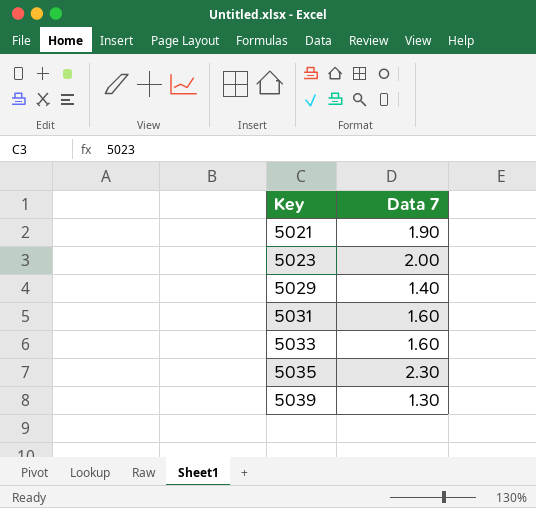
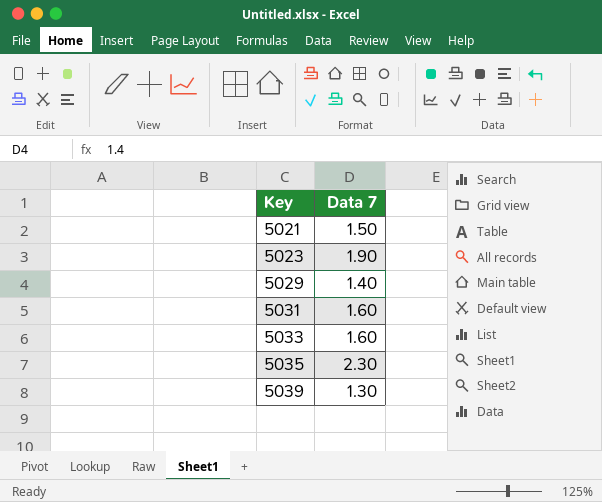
5021 | Data 7: 1.90 -> 1.50
5023 | Data 7: 2.00 -> 1.90

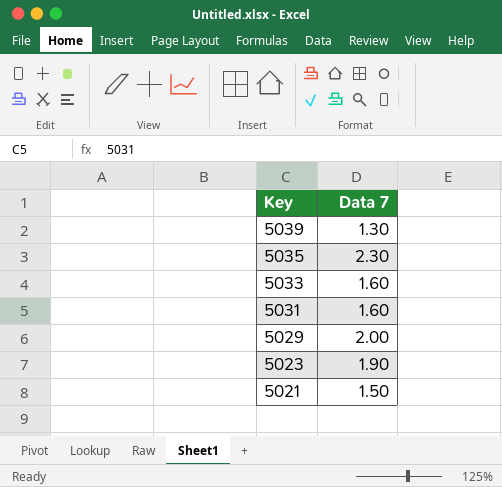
row order: Key ascending -> Key descending
5029 | Data 7: 1.40 -> 2.00

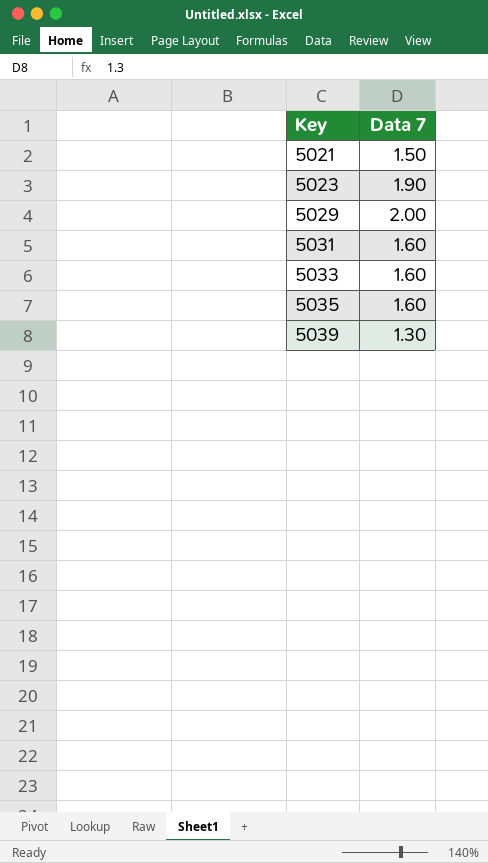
row order: Key descending -> Key ascending
5035 | Data 7: 2.30 -> 1.60

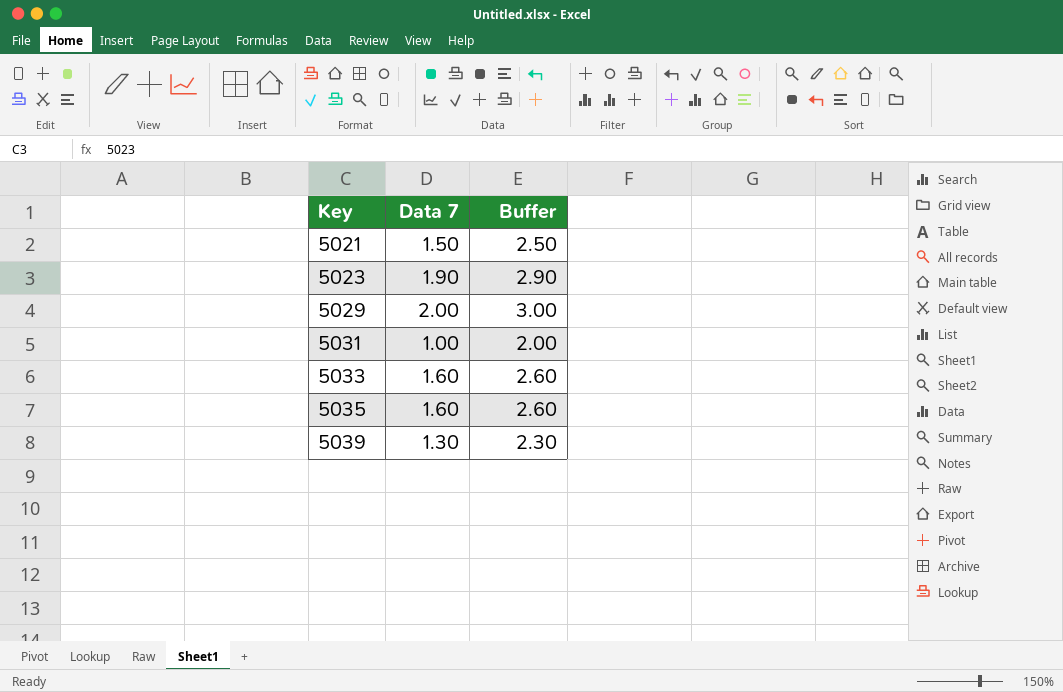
column Buffer | formula: none -> [Data 7] + 1
5031 | Data 7: 1.60 -> 1.00

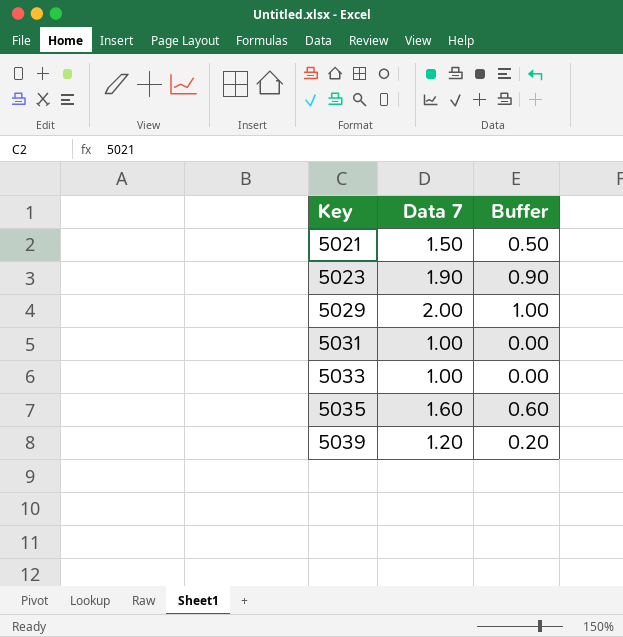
column Buffer | formula: [Data 7] + 1 -> [Data 7] - 1
5033 | Data 7: 1.60 -> 1.00
5039 | Data 7: 1.30 -> 1.20

